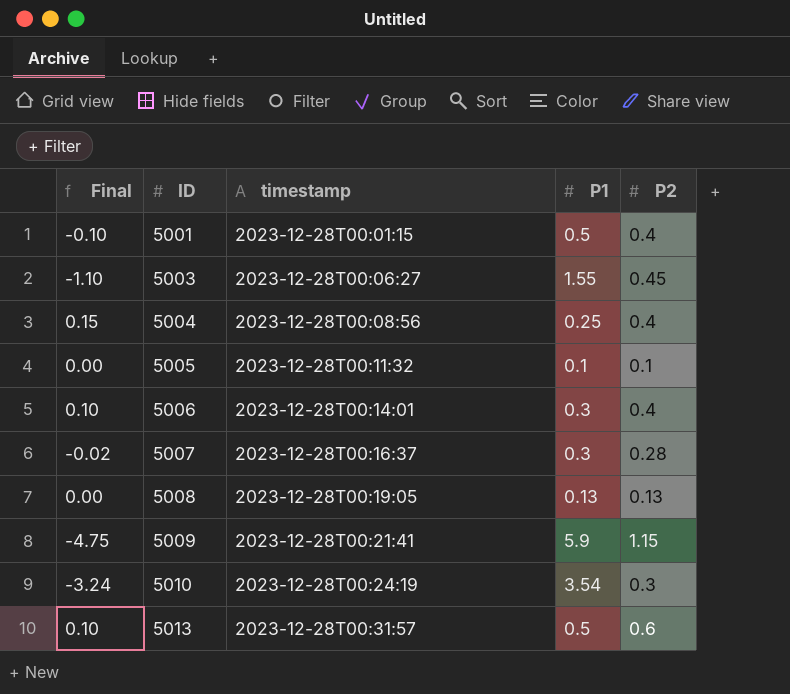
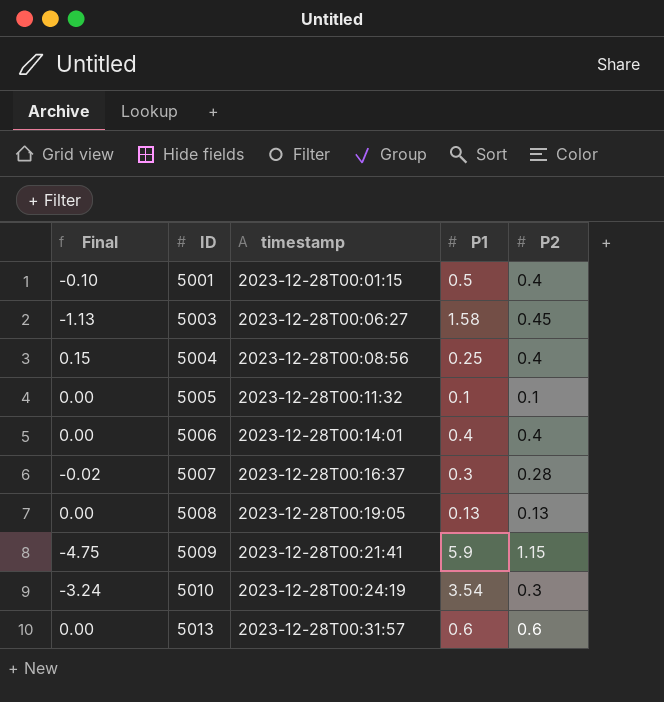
5003 | Final: -1.10 -> -1.13
5003 | P1: 1.55 -> 1.58
5006 | Final: 0.10 -> 0.00
5006 | P1: 0.3 -> 0.4
5013 | Final: 0.10 -> 0.00
5013 | P1: 0.5 -> 0.6

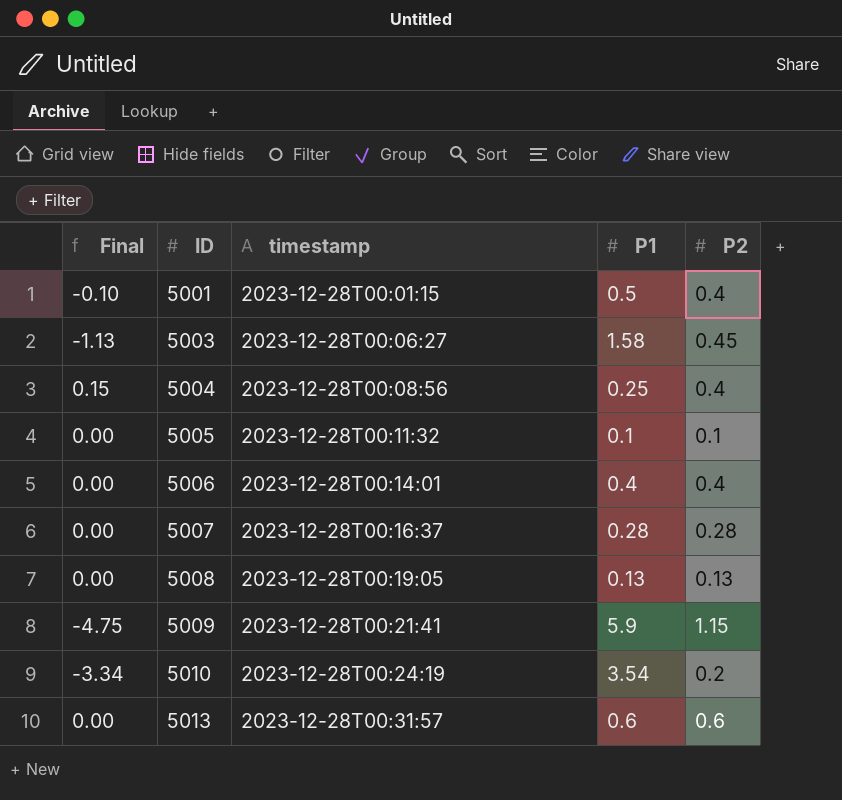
5007 | Final: -0.02 -> 0.00
5007 | P1: 0.3 -> 0.28
5010 | Final: -3.24 -> -3.34
5010 | P2: 0.3 -> 0.2

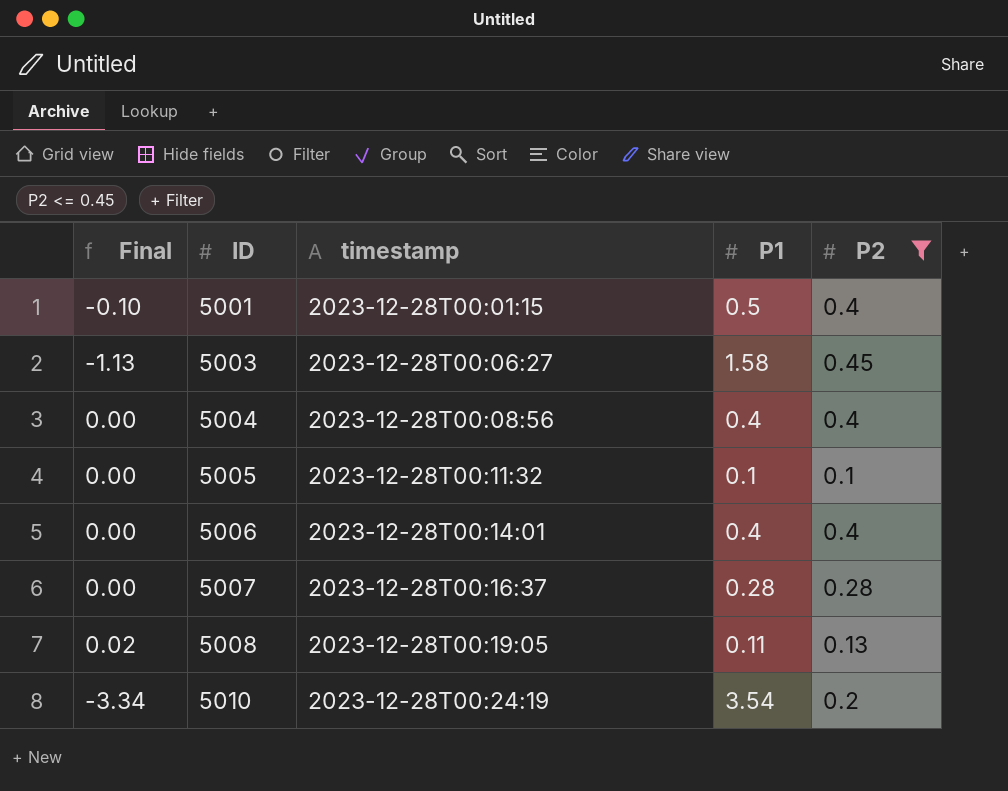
filter: none -> P2 <= 0.45
5004 | Final: 0.15 -> 0.00
5004 | P1: 0.25 -> 0.4
5008 | Final: 0.00 -> 0.02
5008 | P1: 0.13 -> 0.11

